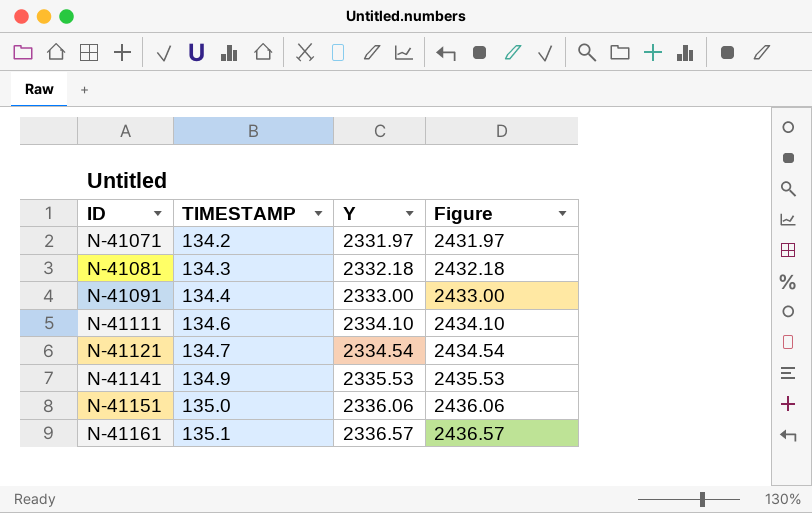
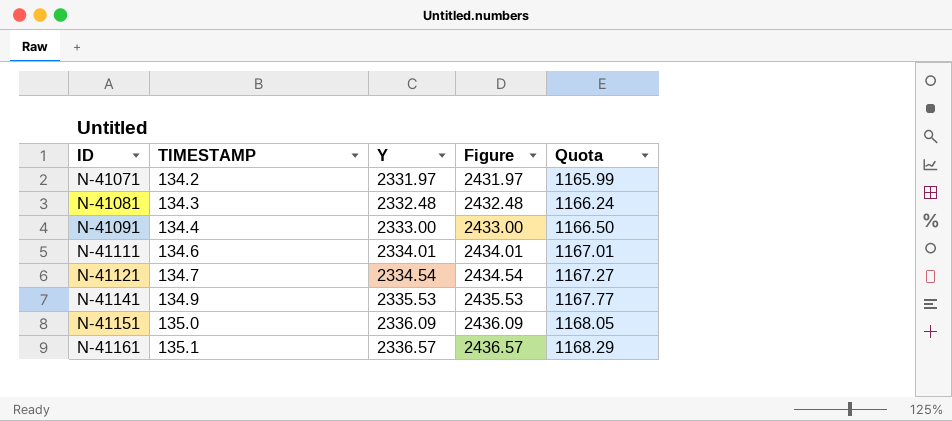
column Quota | formula: none -> [Y] * 0.5
N-41081 | Y: 2332.18 -> 2332.48
N-41081 | Figure: 2432.18 -> 2432.48
N-41111 | Y: 2334.10 -> 2334.01
N-41111 | Figure: 2434.10 -> 2434.01
N-41151 | Y: 2336.06 -> 2336.09
N-41151 | Figure: 2436.06 -> 2436.09

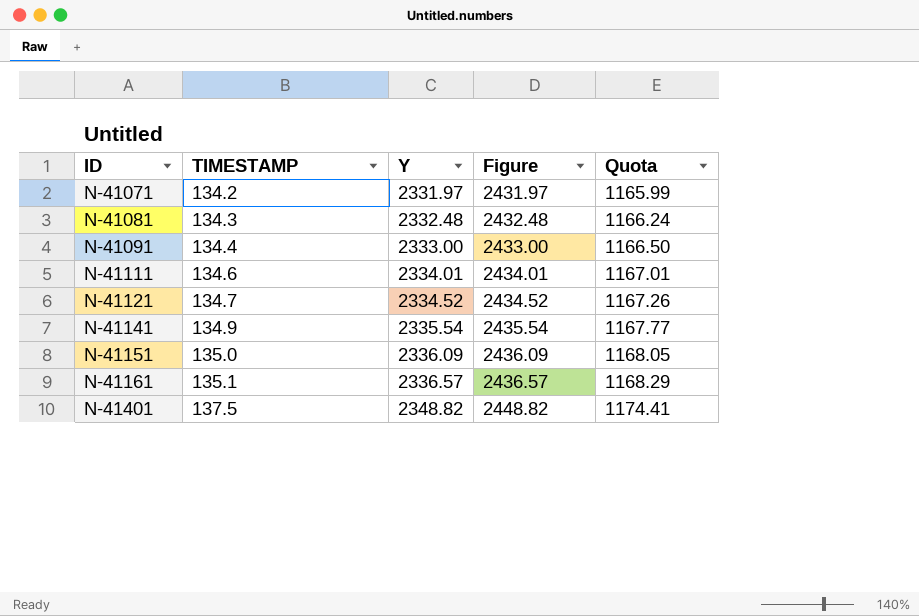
N-41121 | Y: 2334.54 -> 2334.52
N-41121 | Figure: 2434.54 -> 2434.52
N-41121 | Quota: 1167.27 -> 1167.26
N-41141 | Y: 2335.53 -> 2335.54
N-41141 | Figure: 2435.53 -> 2435.54
row N-41401: none -> 137.5 | 2348.82 | 2448.82 | 1174.41

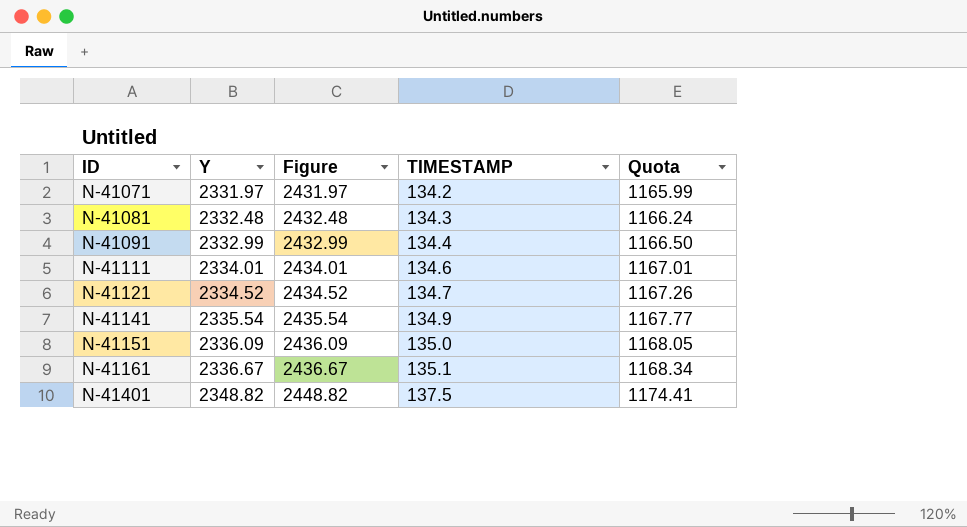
column TIMESTAMP | position: 2 -> 4
N-41091 | Y: 2333.00 -> 2332.99
N-41091 | Figure: 2433.00 -> 2432.99
N-41161 | Y: 2336.57 -> 2336.67
N-41161 | Figure: 2436.57 -> 2436.67
N-41161 | Quota: 1168.29 -> 1168.34

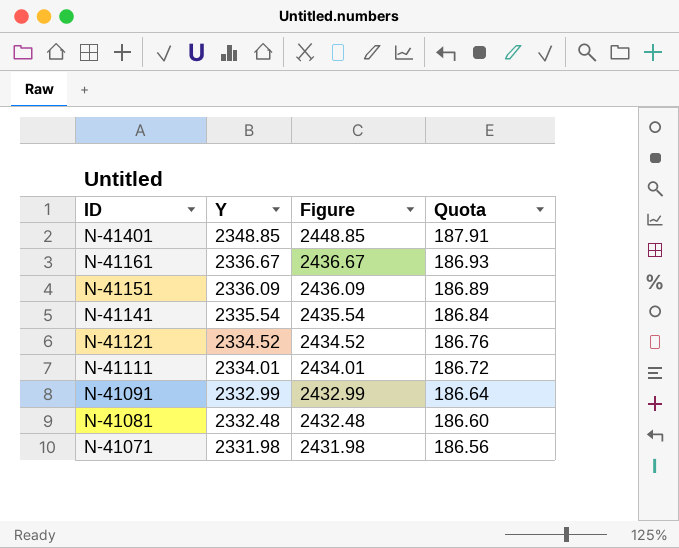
row order: ID ascending -> ID descending
column TIMESTAMP | position: 4 -> none
column Quota | formula: [Y] * 0.5 -> [Y] * 0.08
N-41401 | Y: 2348.82 -> 2348.85
N-41401 | Figure: 2448.82 -> 2448.85
N-41071 | Y: 2331.97 -> 2331.98
N-41071 | Figure: 2431.97 -> 2431.98

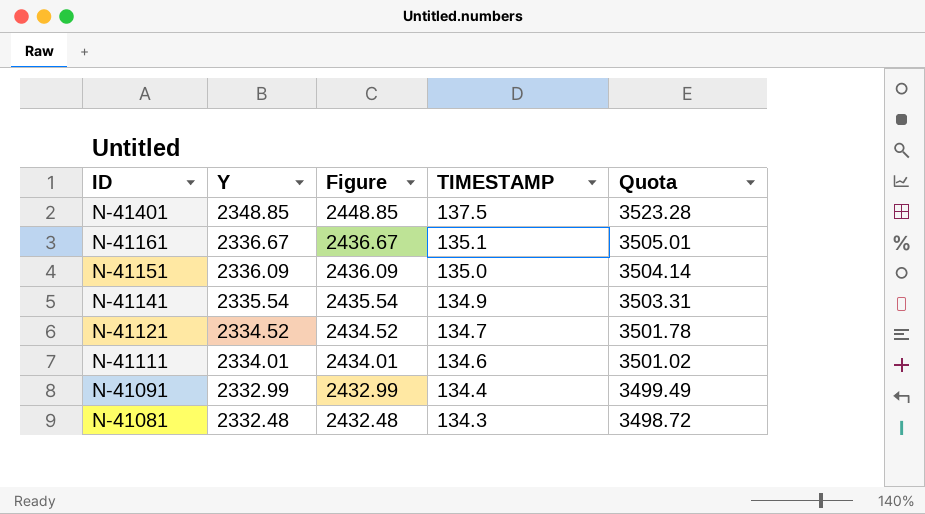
column TIMESTAMP | position: none -> 4
column Quota | formula: [Y] * 0.08 -> [Y] * 1.5
row N-41071: 2331.98 | 2431.98 | 186.56 -> none

